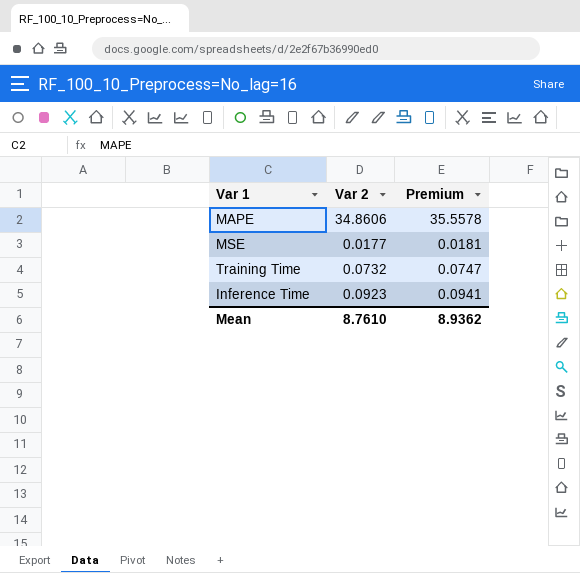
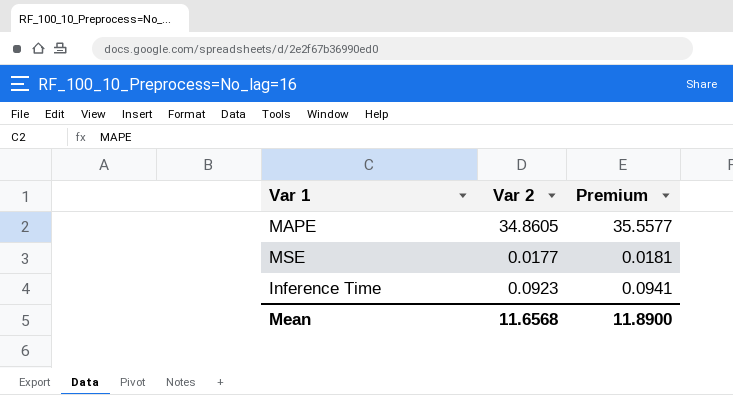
row Training Time: 0.0732 | 0.0747 -> none
MAPE | Var 2: 34.8606 -> 34.8605
MAPE | Premium: 35.5578 -> 35.5577
Mean | Var 2: 8.7610 -> 11.6568
Mean | Premium: 8.9362 -> 11.8900

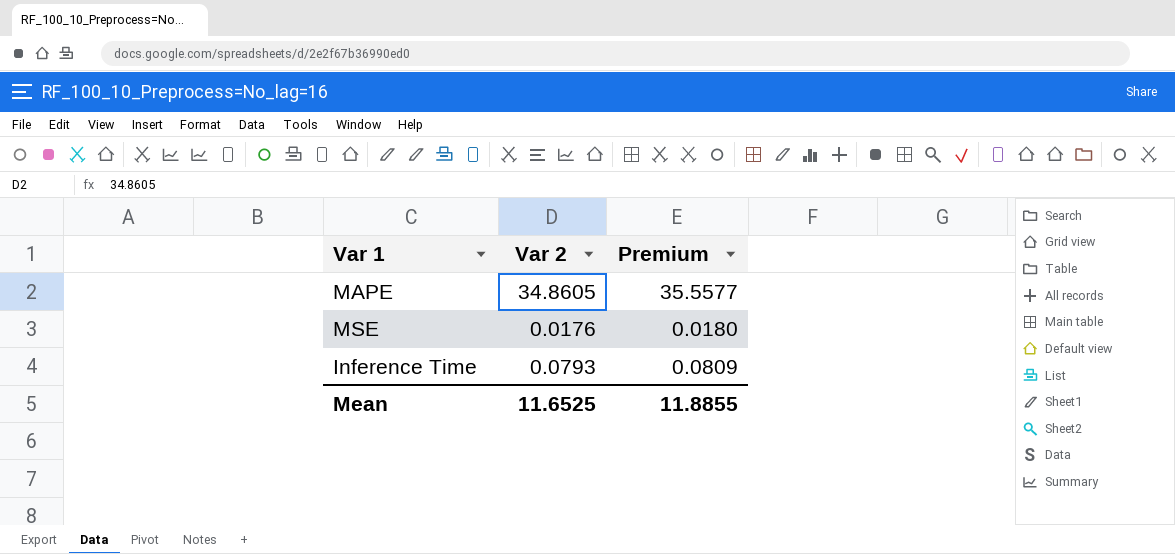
MSE | Var 2: 0.0177 -> 0.0176
MSE | Premium: 0.0181 -> 0.0180
Inference Time | Var 2: 0.0923 -> 0.0793
Inference Time | Premium: 0.0941 -> 0.0809
Mean | Var 2: 11.6568 -> 11.6525
Mean | Premium: 11.8900 -> 11.8855

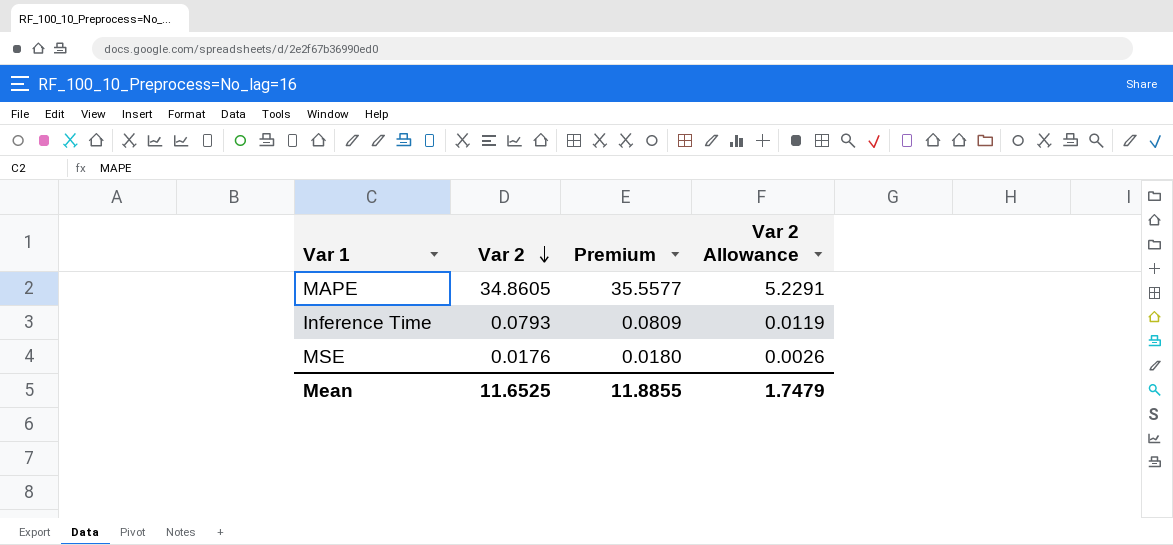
row order: none -> Var 2 descending
column Var 2 Allowance | formula: none -> [Var 2] * 0.15

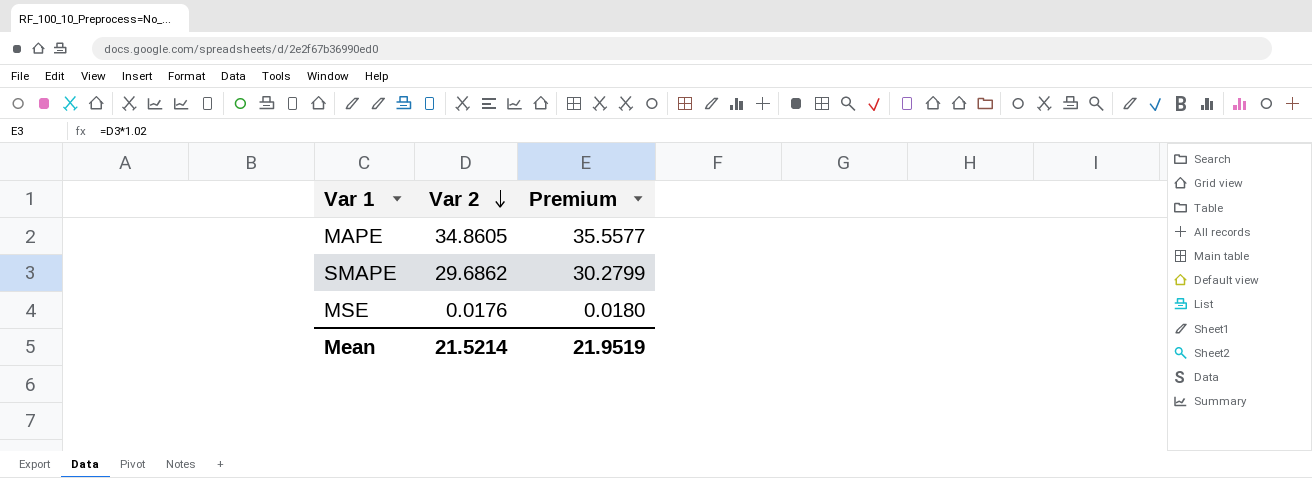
column Var 2 Allowance | formula: [Var 2] * 0.15 -> none
row Inference Time: 0.0793 | 0.0809 | 0.0119 -> none
row SMAPE: none -> 29.6862 | 30.2799
Mean | Var 2: 11.6525 -> 21.5214
Mean | Premium: 11.8855 -> 21.9519

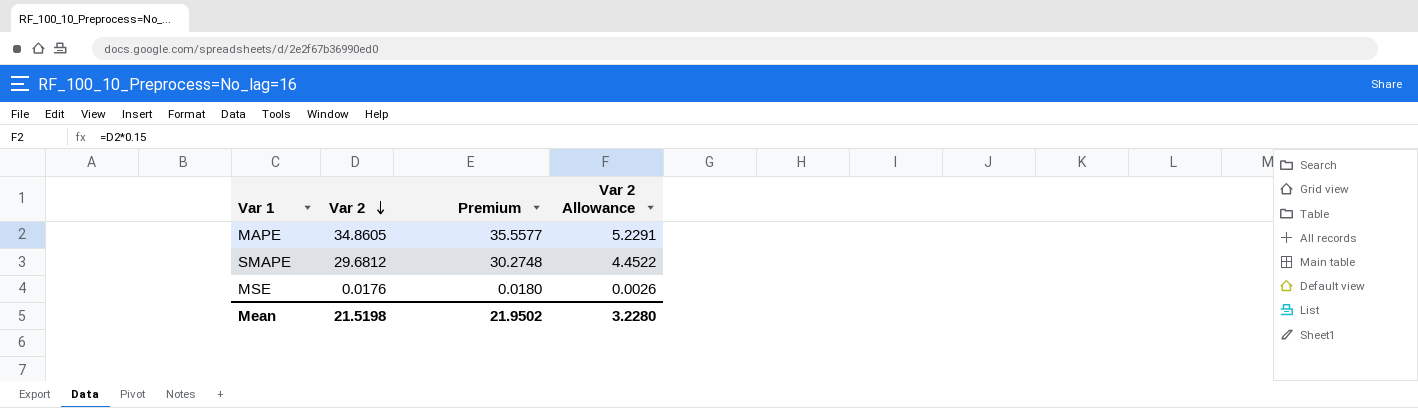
column Var 2 Allowance | formula: none -> [Var 2] * 0.15
SMAPE | Var 2: 29.6862 -> 29.6812
SMAPE | Premium: 30.2799 -> 30.2748
Mean | Var 2: 21.5214 -> 21.5198
Mean | Premium: 21.9519 -> 21.9502

